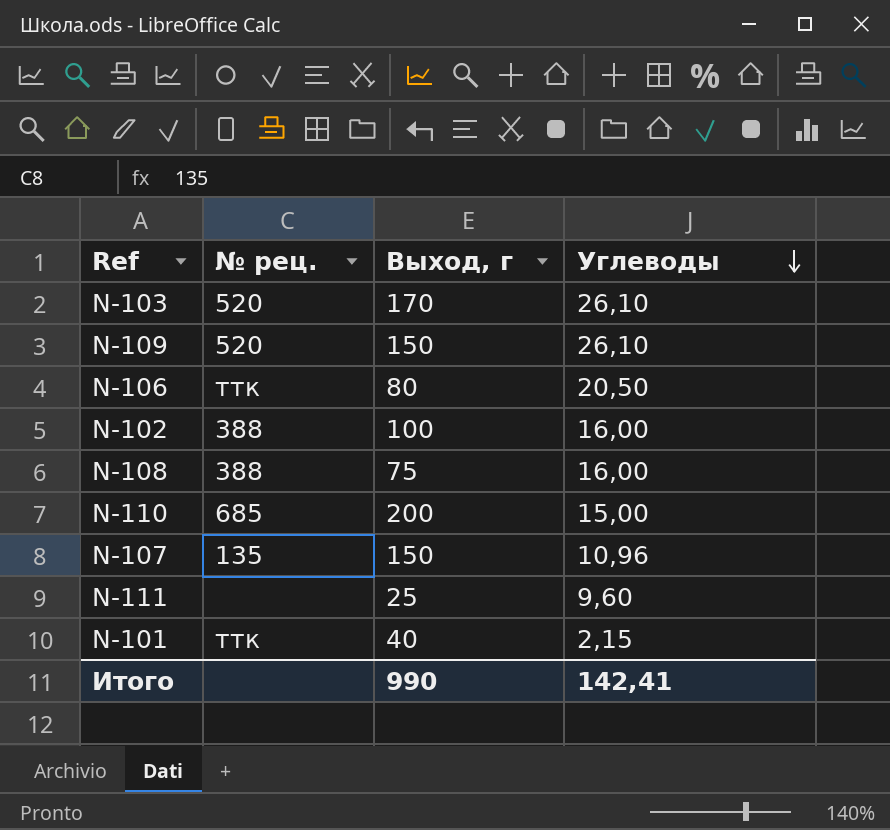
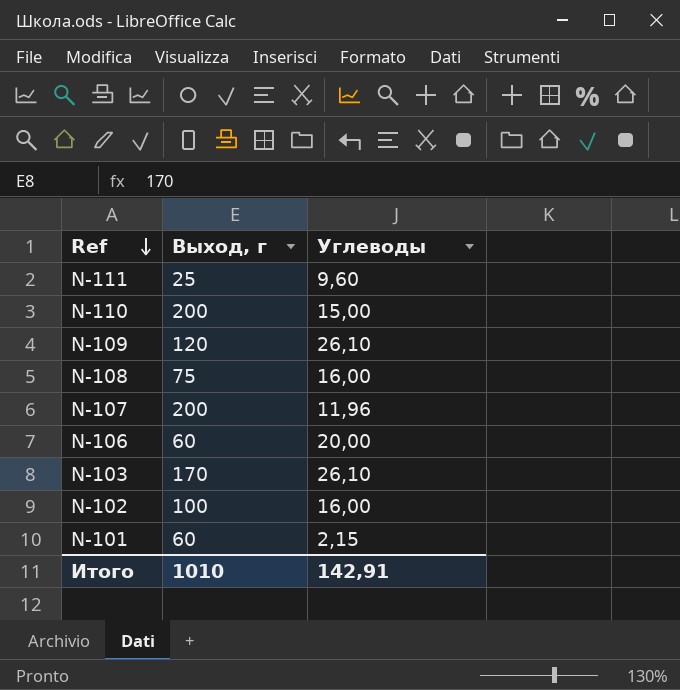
row order: Углеводы descending -> Ref descending
column № рец. | position: 2 -> none
N-109 | Выход, г: 150 -> 120
N-107 | Выход, г: 150 -> 200
N-107 | Углеводы: 10,96 -> 11,96
N-106 | Выход, г: 80 -> 60
N-106 | Углеводы: 20,50 -> 20,00
N-101 | Выход, г: 40 -> 60
Итого | Выход, г: 990 -> 1010
Итого | Углеводы: 142,41 -> 142,91

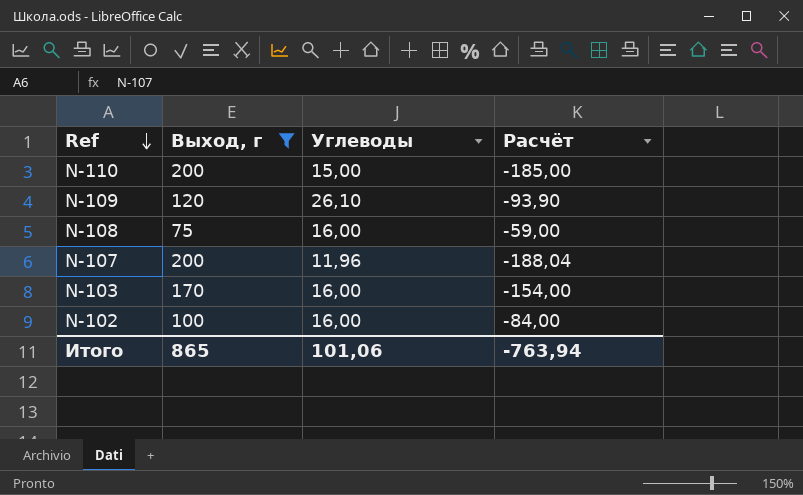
filter: none -> Выход, г >= 75
column Расчёт | formula: none -> [Углеводы] - [Выход, г]
N-103 | Углеводы: 26,10 -> 16,00
Итого | Выход, г: 1010 -> 865
Итого | Углеводы: 142,91 -> 101,06

